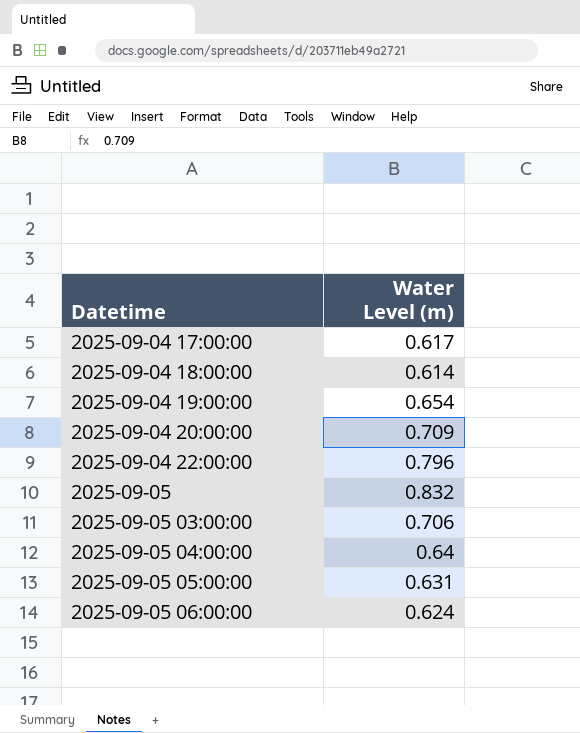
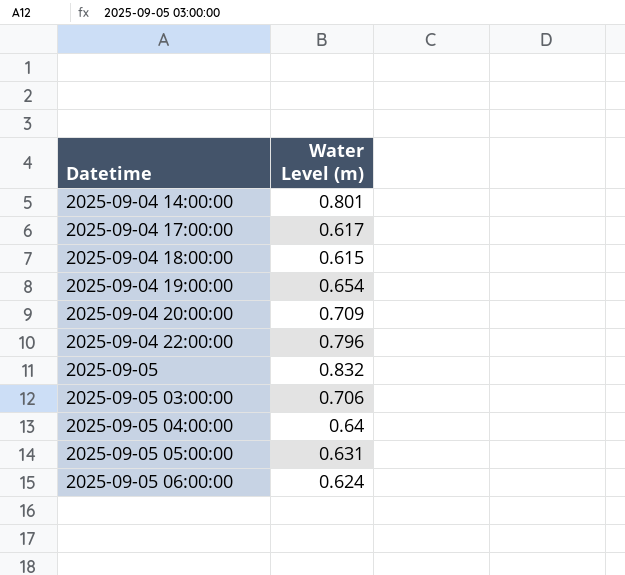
row 2025-09-04 14:00:00: none -> 0.801
2025-09-04 18:00:00 | Water Level (m): 0.614 -> 0.615

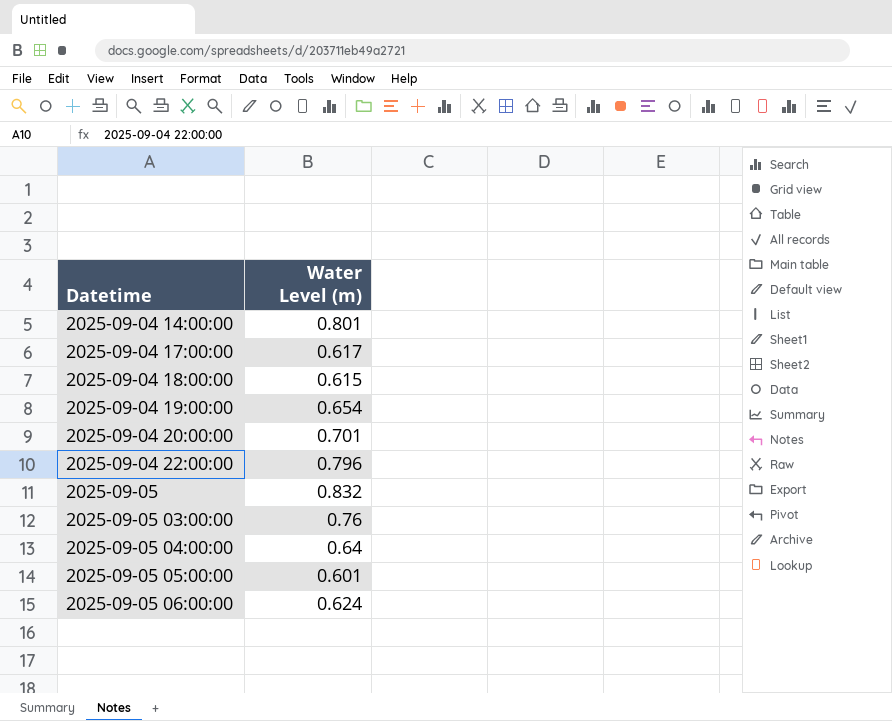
2025-09-04 20:00:00 | Water Level (m): 0.709 -> 0.701
2025-09-05 03:00:00 | Water Level (m): 0.706 -> 0.76
2025-09-05 05:00:00 | Water Level (m): 0.631 -> 0.601

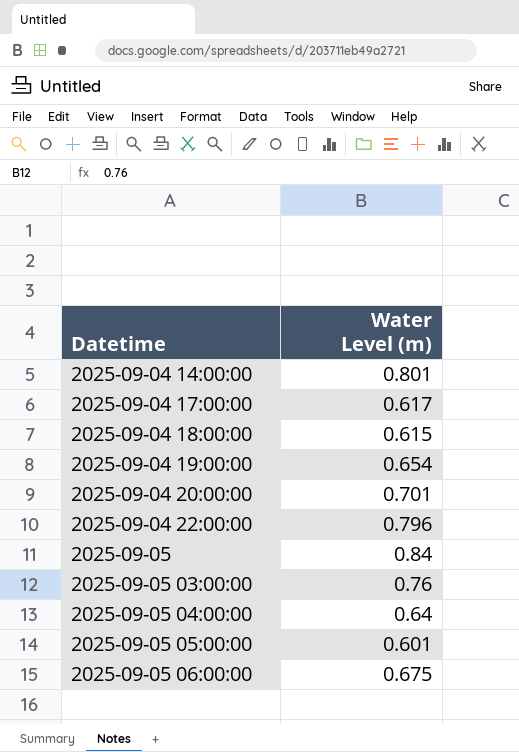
2025-09-05 | Water Level (m): 0.832 -> 0.84
2025-09-05 06:00:00 | Water Level (m): 0.624 -> 0.675

